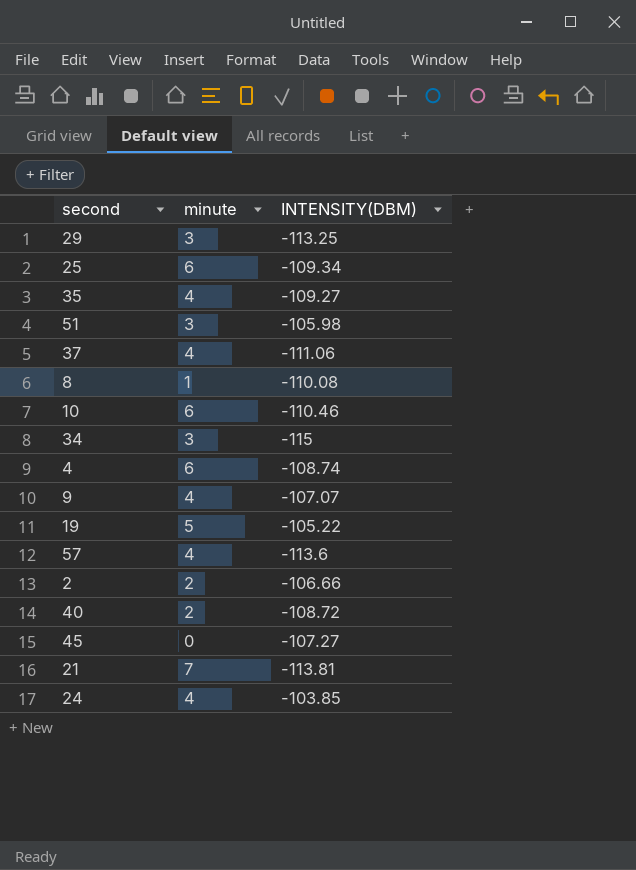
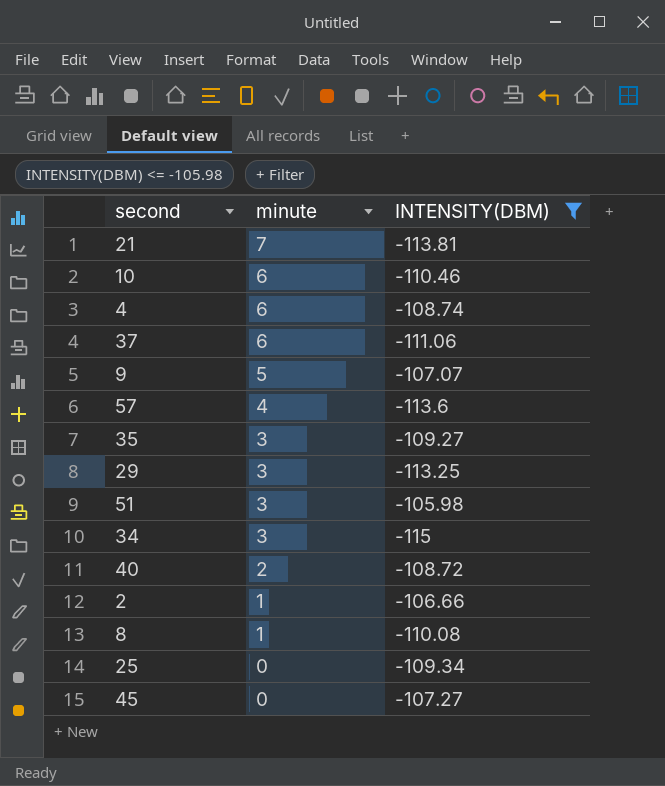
filter: none -> INTENSITY(DBM) <= -105.98
row order: none -> minute descending
37 | minute: 4 -> 6
9 | minute: 4 -> 5
35 | minute: 4 -> 3
2 | minute: 2 -> 1
25 | minute: 6 -> 0

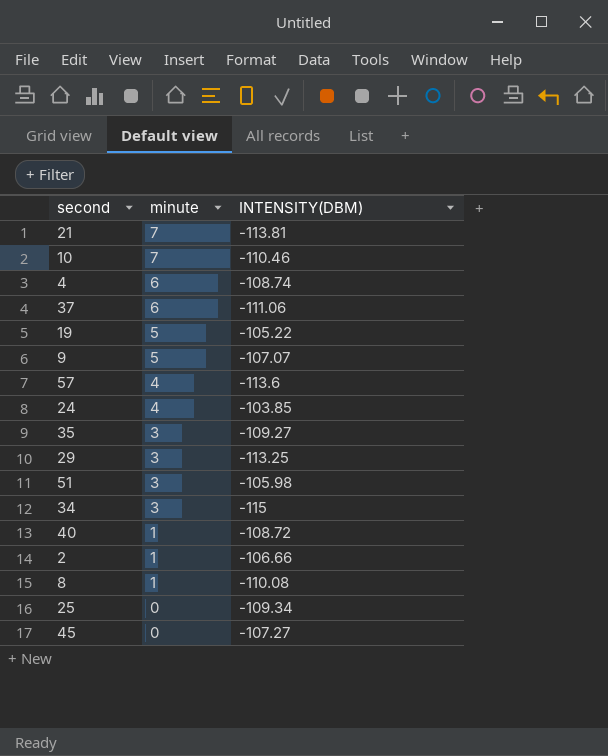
filter: INTENSITY(DBM) <= -105.98 -> none
10 | minute: 6 -> 7
40 | minute: 2 -> 1

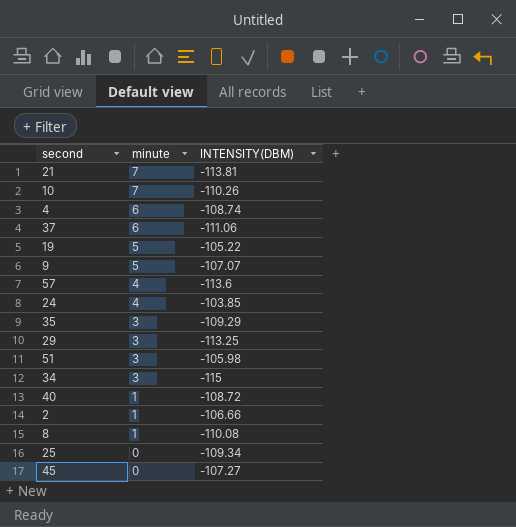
10 | INTENSITY(DBM): -110.46 -> -110.26
35 | INTENSITY(DBM): -109.27 -> -109.29

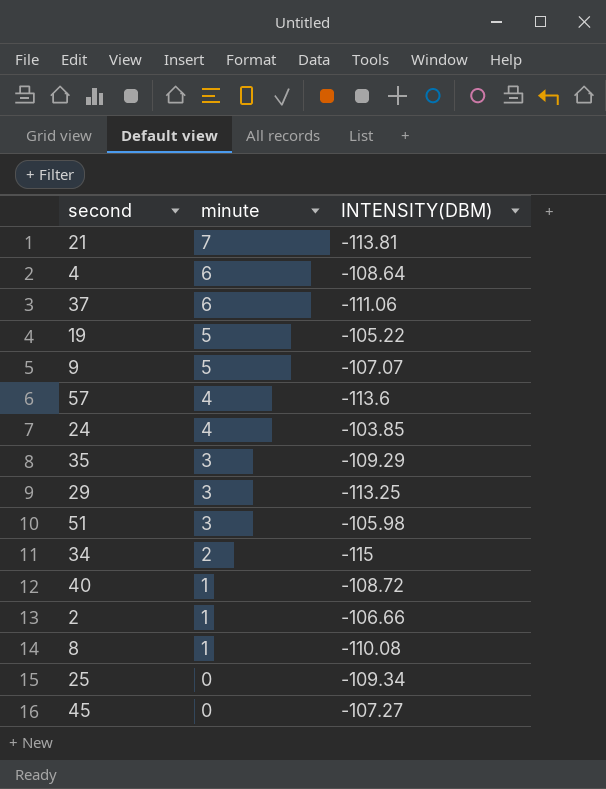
row 10: 7 | -110.26 -> none
4 | INTENSITY(DBM): -108.74 -> -108.64
34 | minute: 3 -> 2

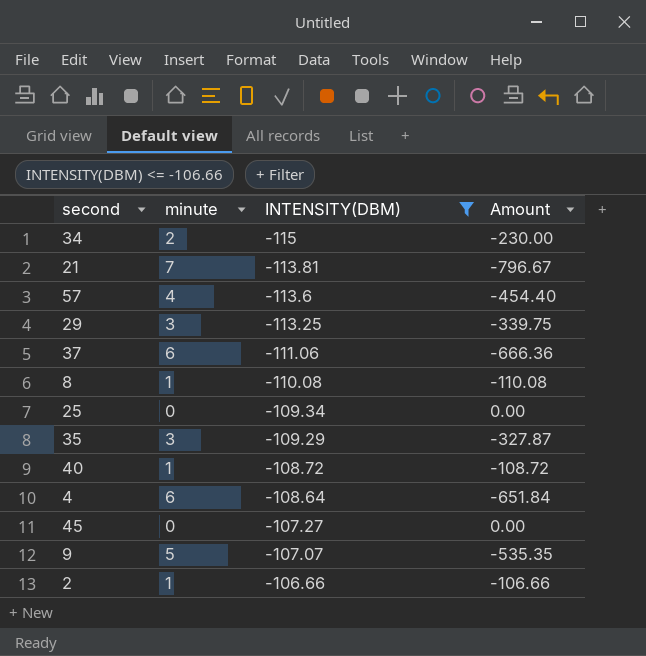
filter: none -> INTENSITY(DBM) <= -106.66
row order: minute descending -> INTENSITY(DBM) ascending
column Amount | formula: none -> [minute] * [INTENSITY(DBM)]

